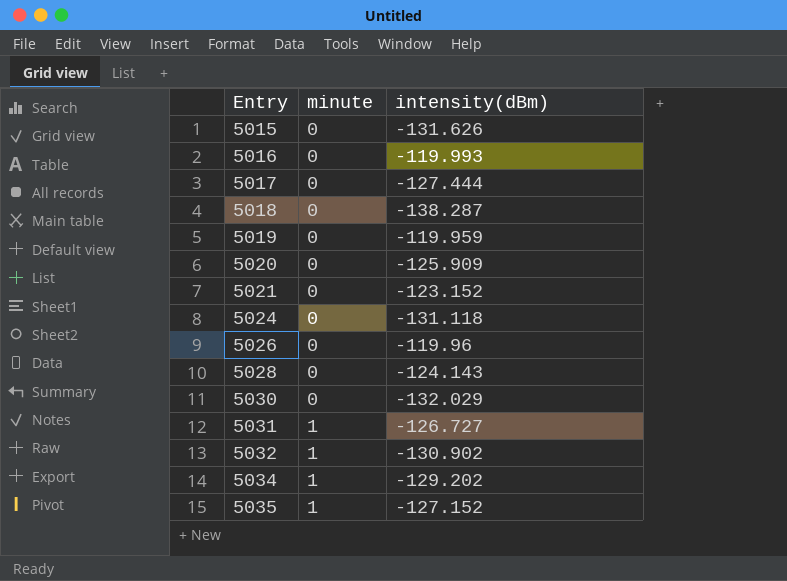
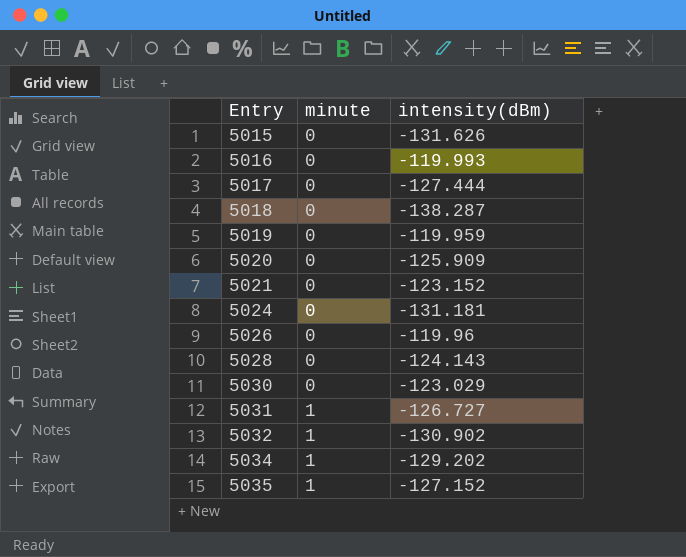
5024 | intensity(dBm): -131.118 -> -131.181
5030 | intensity(dBm): -132.029 -> -123.029

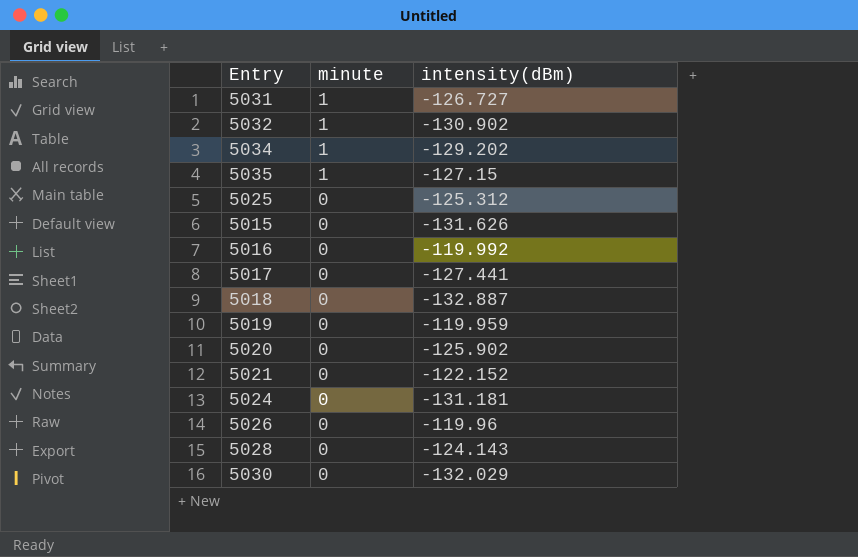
row order: Entry ascending -> minute descending
5035 | intensity(dBm): -127.152 -> -127.15
row 5025: none -> 0 | -125.312
5016 | intensity(dBm): -119.993 -> -119.992
5017 | intensity(dBm): -127.444 -> -127.441
5018 | intensity(dBm): -138.287 -> -132.887
5020 | intensity(dBm): -125.909 -> -125.902
5021 | intensity(dBm): -123.152 -> -122.152
5030 | intensity(dBm): -123.029 -> -132.029

